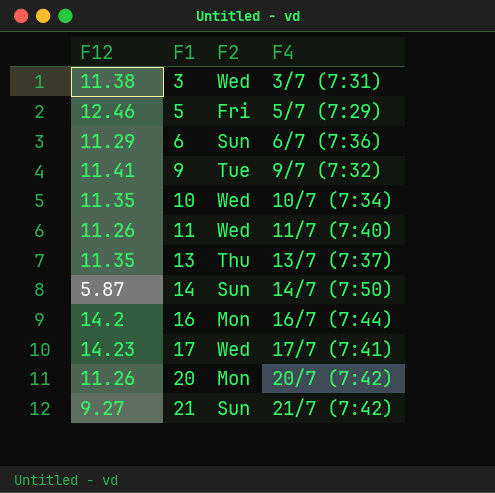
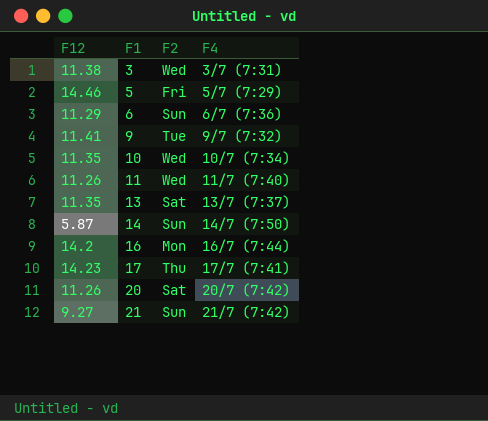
5 | F12: 12.46 -> 14.46
13 | F2: Thu -> Sat
17 | F2: Wed -> Thu
20 | F2: Mon -> Sat

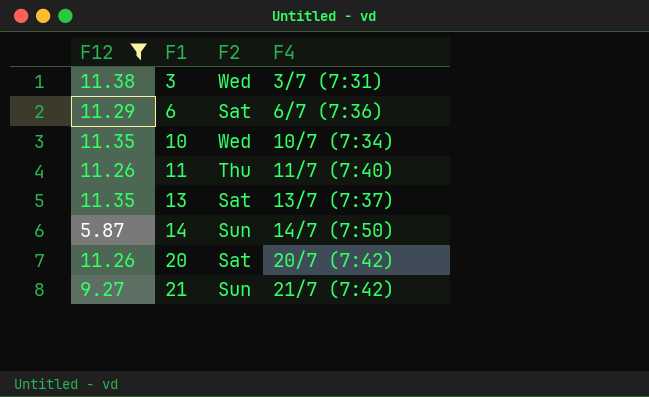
filter: none -> F12 <= 11.38
6 | F2: Sun -> Sat
11 | F2: Wed -> Thu

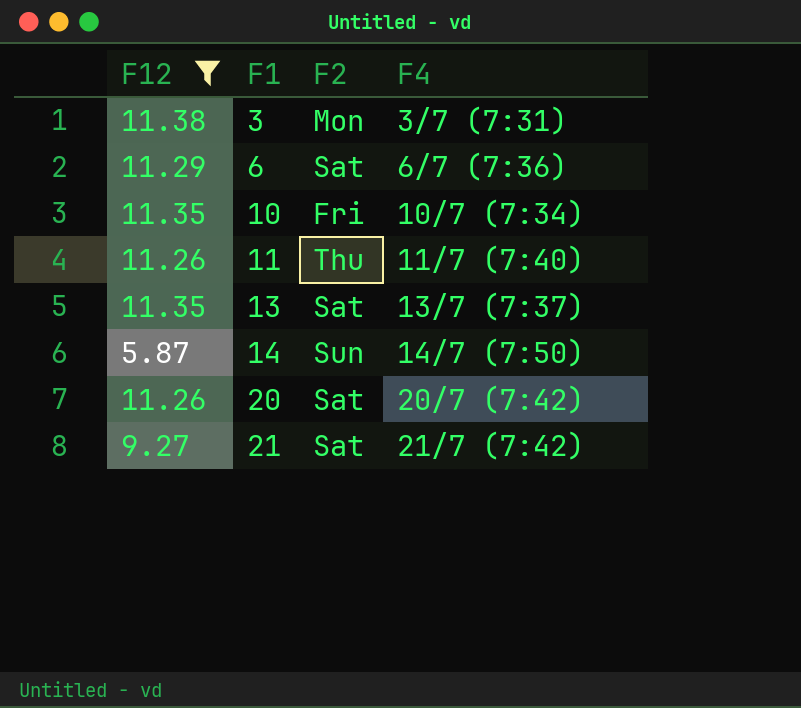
3 | F2: Wed -> Mon
10 | F2: Wed -> Fri
21 | F2: Sun -> Sat

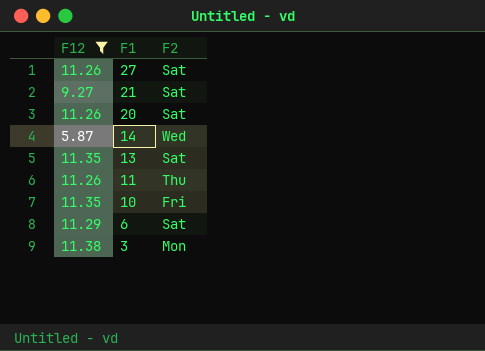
row order: F1 ascending -> F1 descending
column F4 | position: 4 -> none
row 27: none -> 11.26 | Sat
14 | F2: Sun -> Wed

